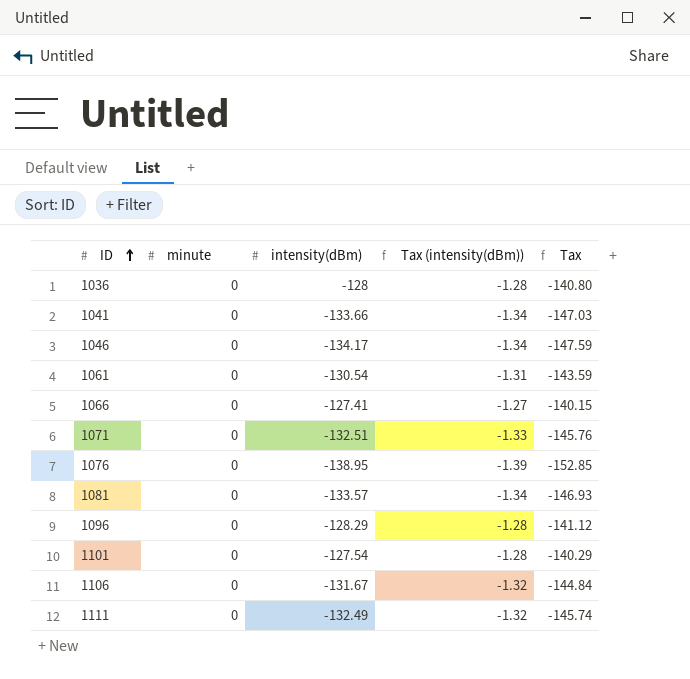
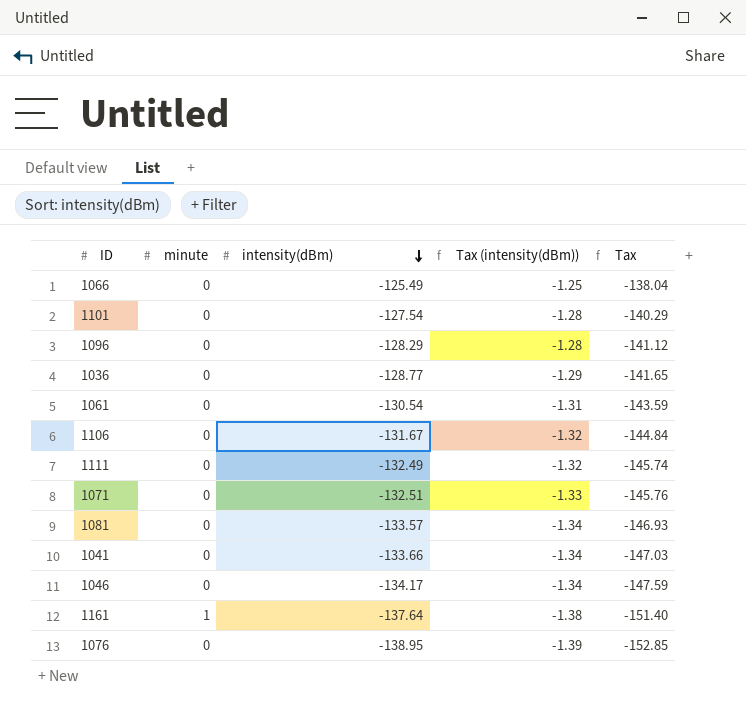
row order: ID ascending -> intensity(dBm) descending
1066 | intensity(dBm): -127.41 -> -125.49
1066 | Tax (intensity(dBm)): -1.27 -> -1.25
1066 | Tax: -140.15 -> -138.04
1036 | intensity(dBm): -128 -> -128.77
1036 | Tax (intensity(dBm)): -1.28 -> -1.29
1036 | Tax: -140.80 -> -141.65
row 1161: none -> 1 | -137.64 | -1.38 | -151.40

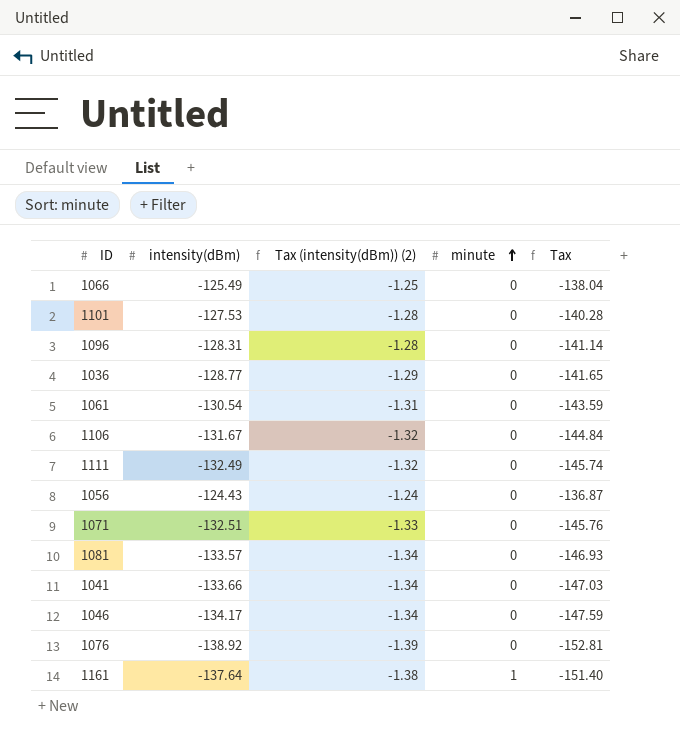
row order: intensity(dBm) descending -> minute ascending
column name: Tax (intensity(dBm)) -> Tax (intensity(dBm)) (2)
column minute | position: 2 -> 4
1101 | intensity(dBm): -127.54 -> -127.53
1101 | Tax: -140.29 -> -140.28
1096 | intensity(dBm): -128.29 -> -128.31
1096 | Tax: -141.12 -> -141.14
row 1056: none -> -124.43 | -1.24 | 0 | -136.87
1076 | intensity(dBm): -138.95 -> -138.92
1076 | Tax: -152.85 -> -152.81

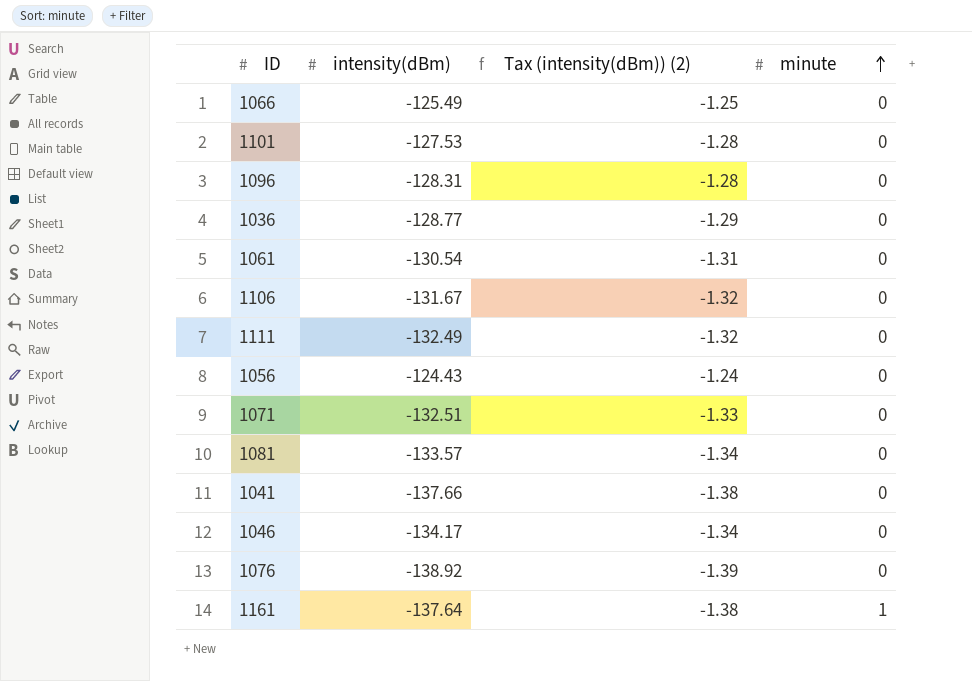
column Tax | formula: [intensity(dBm)] * 1.1 -> none
1041 | intensity(dBm): -133.66 -> -137.66
1041 | Tax (intensity(dBm)) (2): -1.34 -> -1.38

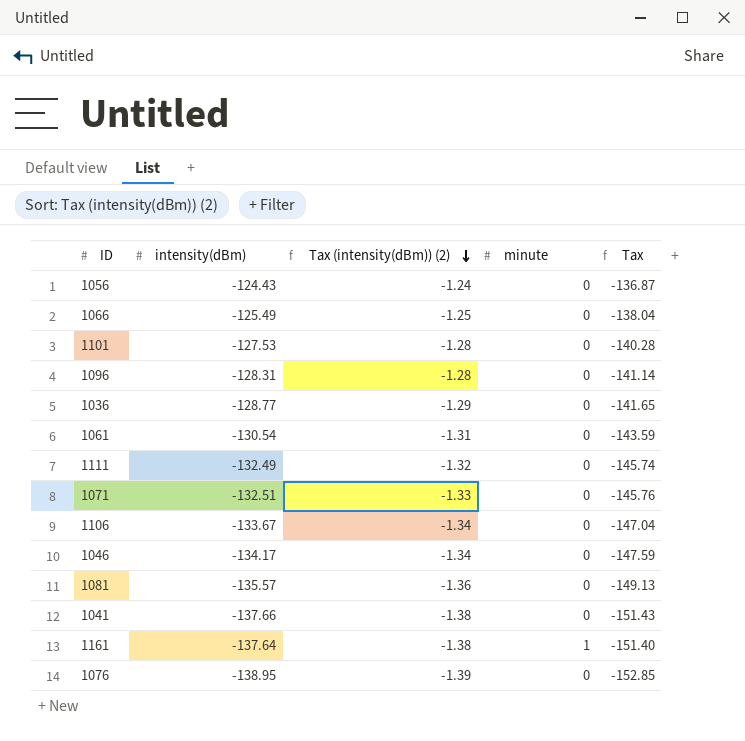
row order: minute ascending -> Tax (intensity(dBm)) (2) descending
column Tax | formula: none -> [intensity(dBm)] * 1.1
1106 | intensity(dBm): -131.67 -> -133.67
1106 | Tax (intensity(dBm)) (2): -1.32 -> -1.34
1081 | intensity(dBm): -133.57 -> -135.57
1081 | Tax (intensity(dBm)) (2): -1.34 -> -1.36
1076 | intensity(dBm): -138.92 -> -138.95

